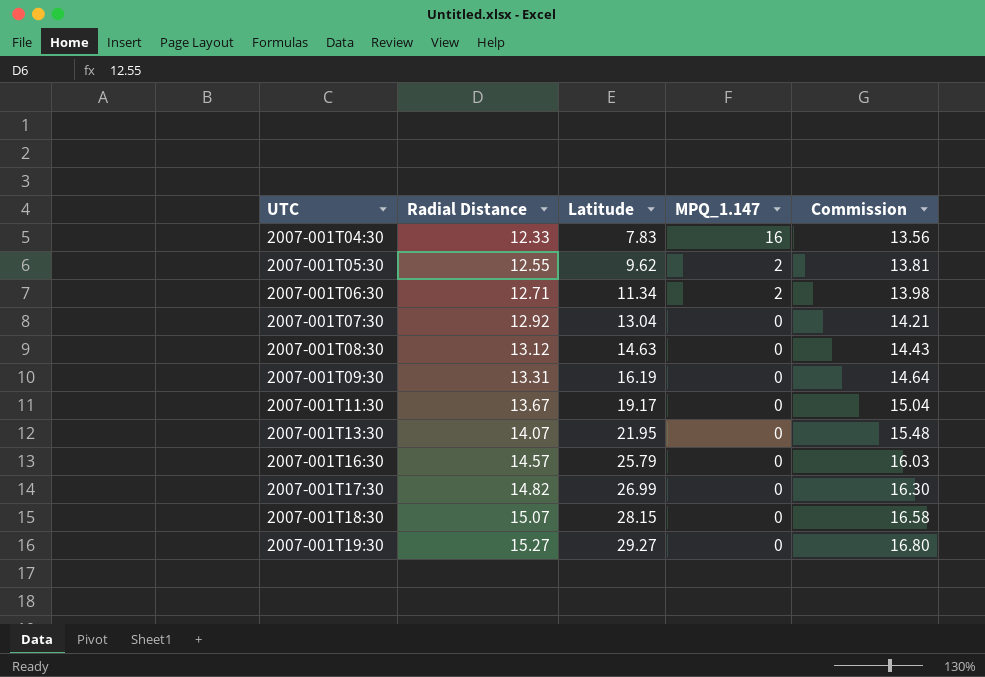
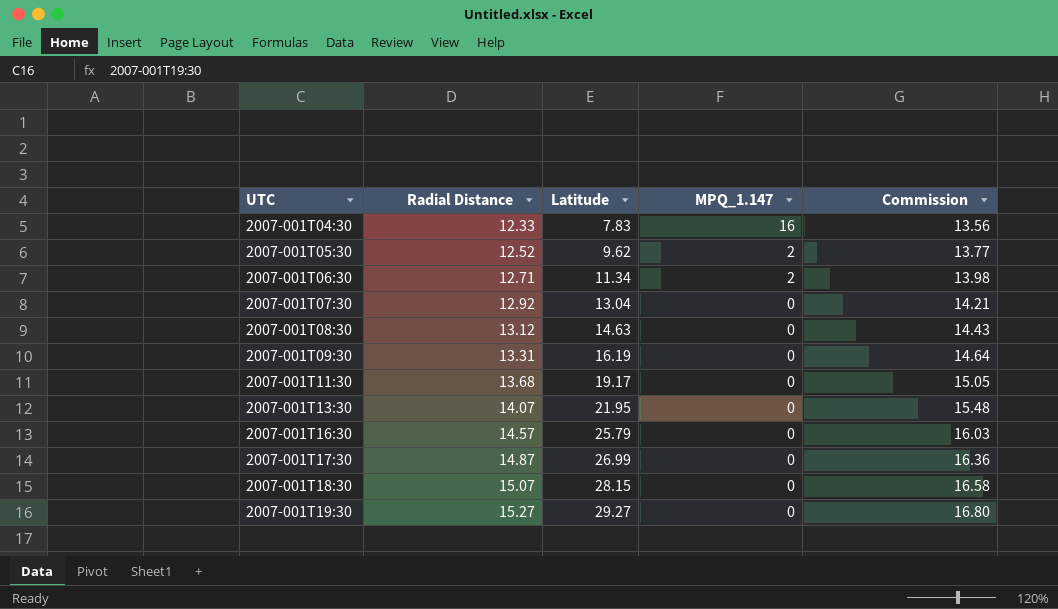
2007-001T05:30 | Radial Distance: 12.55 -> 12.52
2007-001T05:30 | Commission: 13.81 -> 13.77
2007-001T11:30 | Radial Distance: 13.67 -> 13.68
2007-001T11:30 | Commission: 15.04 -> 15.05
2007-001T17:30 | Radial Distance: 14.82 -> 14.87
2007-001T17:30 | Commission: 16.30 -> 16.36

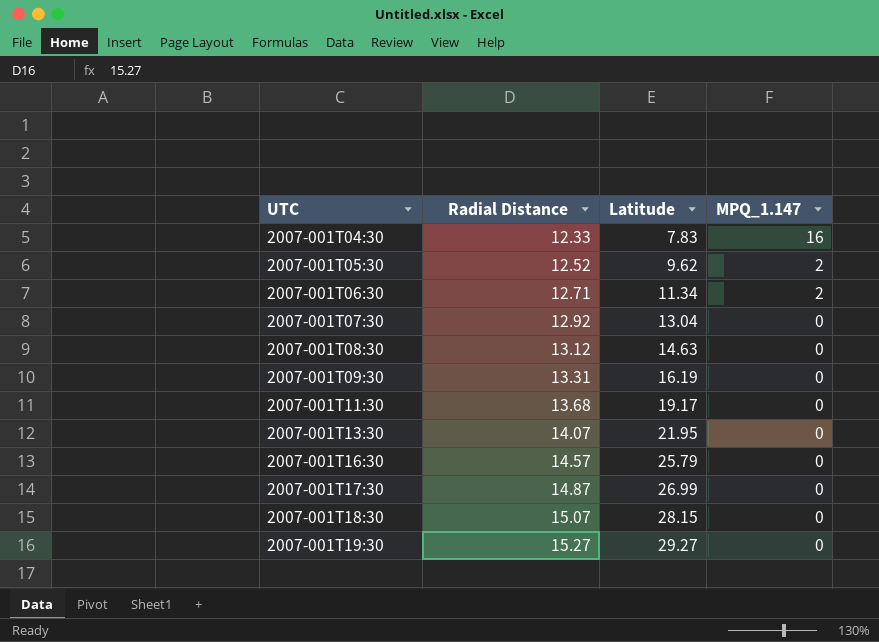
column Commission | formula: [Radial Distance] * 1.1 -> none

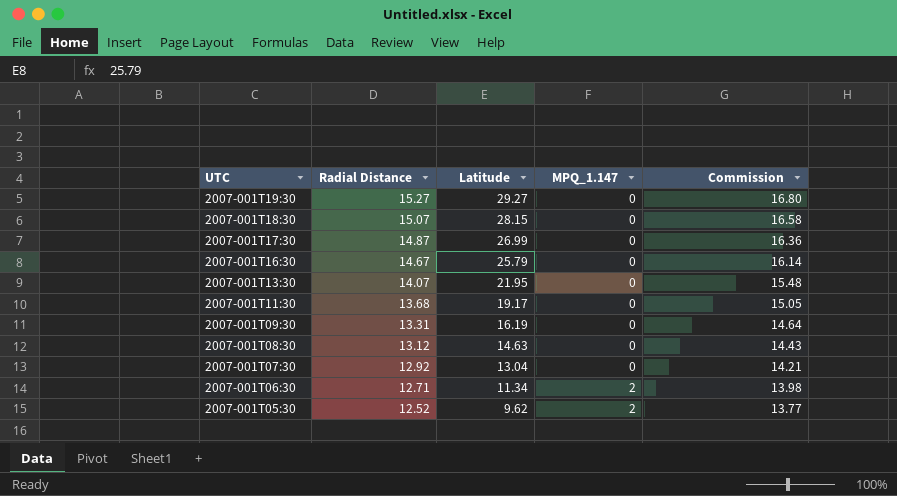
row order: UTC ascending -> UTC descending
column Commission | formula: none -> [Radial Distance] * 1.1
row 2007-001T04:30: 12.33 | 7.83 | 16 -> none
2007-001T16:30 | Radial Distance: 14.57 -> 14.67

